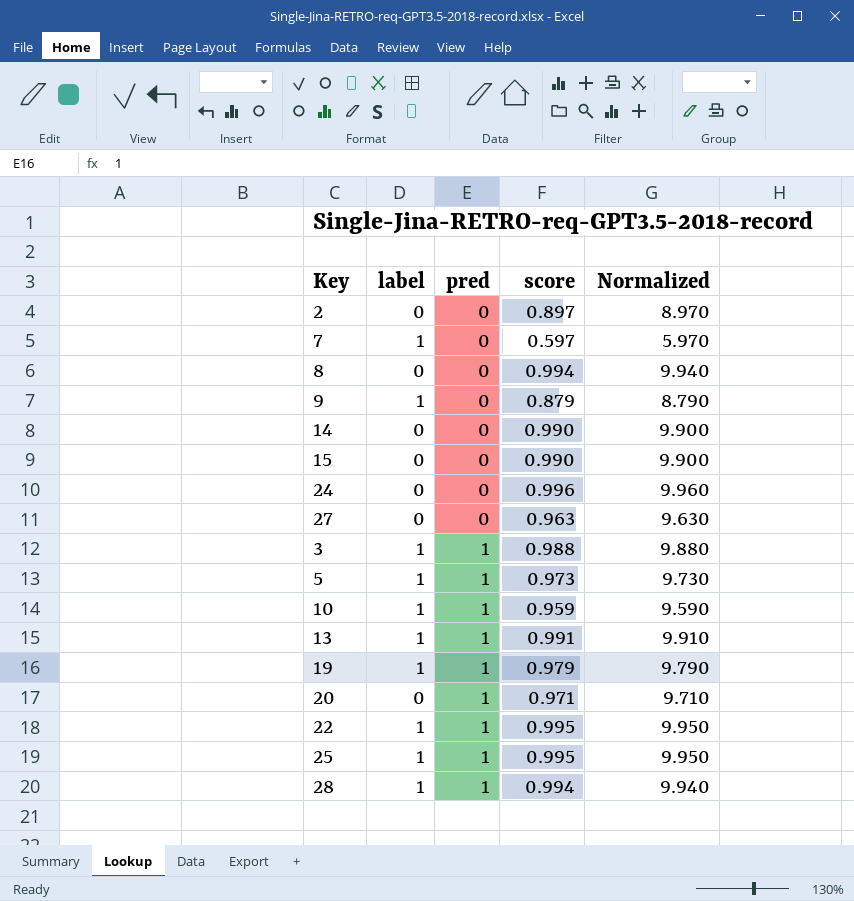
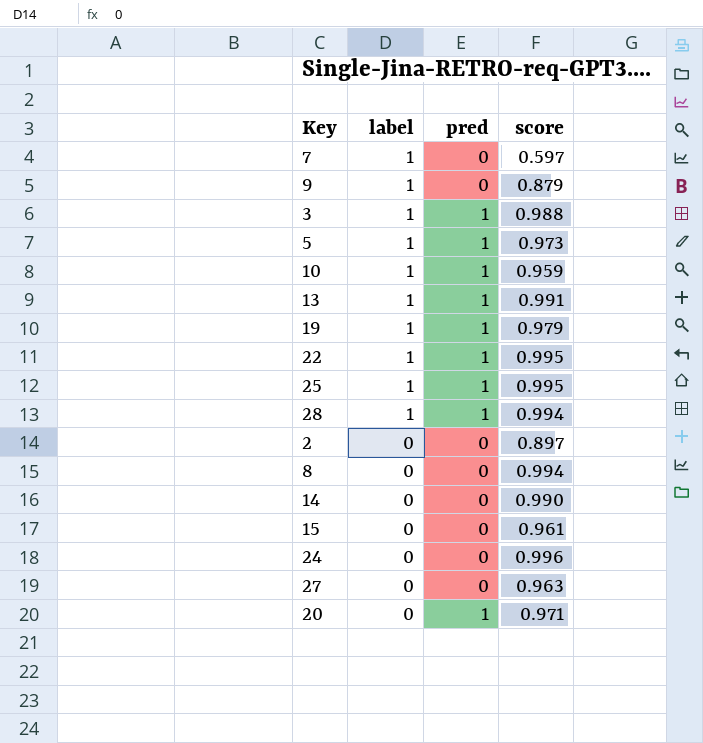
row order: pred ascending -> label descending
column Normalized | formula: [score] * 10 -> none
15 | score: 0.990 -> 0.961

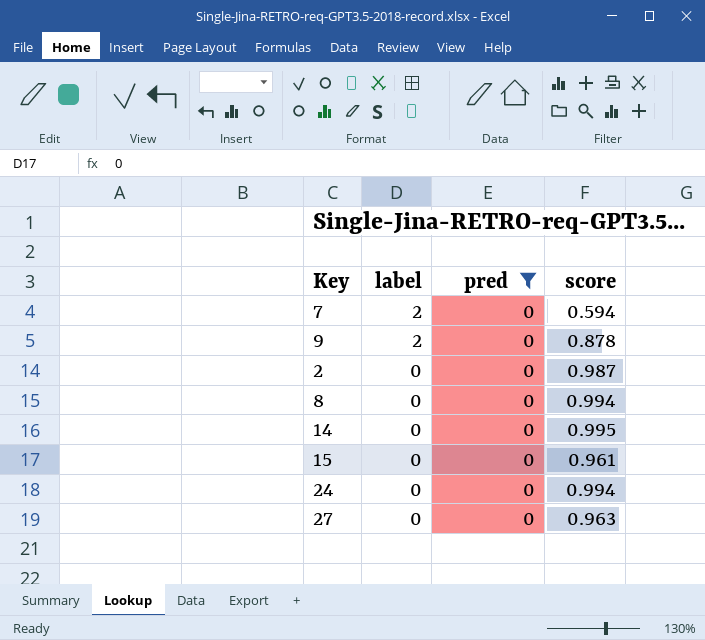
filter: none -> pred = 0
7 | label: 1 -> 2
7 | score: 0.597 -> 0.594
9 | label: 1 -> 2
9 | score: 0.879 -> 0.878
2 | score: 0.897 -> 0.987
14 | score: 0.990 -> 0.995
24 | score: 0.996 -> 0.994

